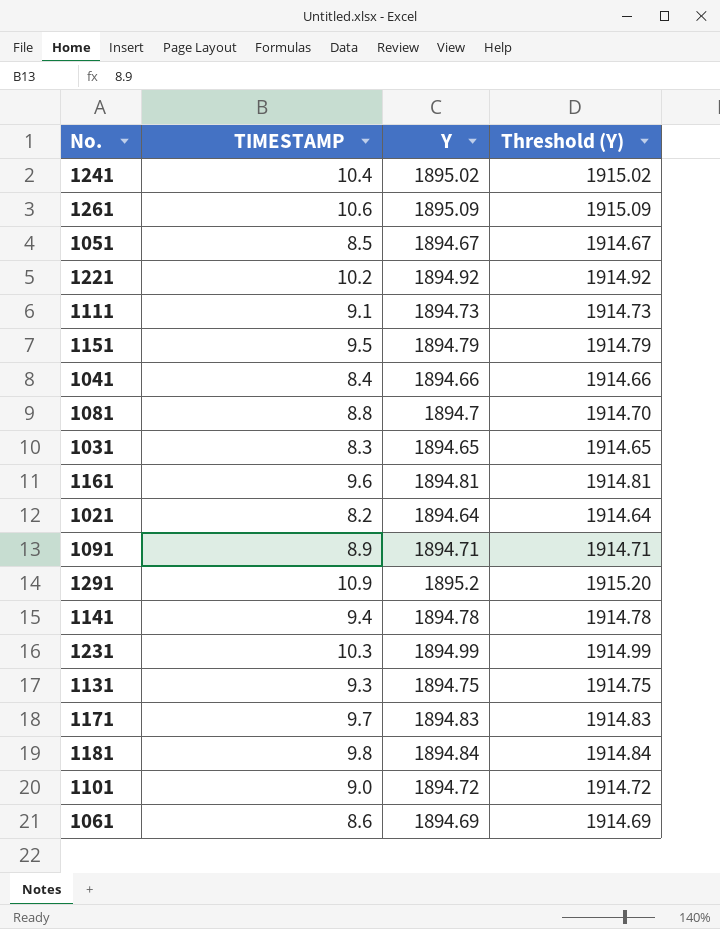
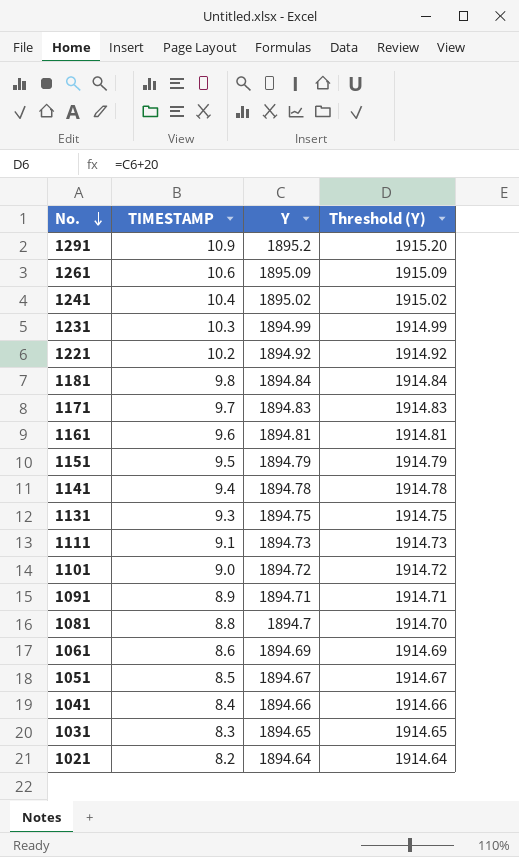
row order: none -> No. descending

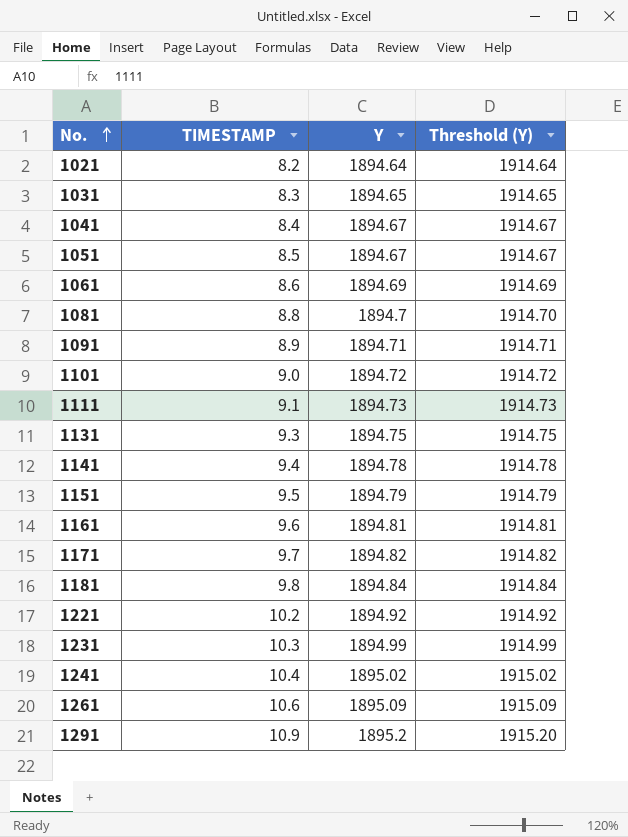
row order: No. descending -> No. ascending
1041 | Y: 1894.66 -> 1894.67
1041 | Threshold (Y): 1914.66 -> 1914.67
1171 | Y: 1894.83 -> 1894.82
1171 | Threshold (Y): 1914.83 -> 1914.82

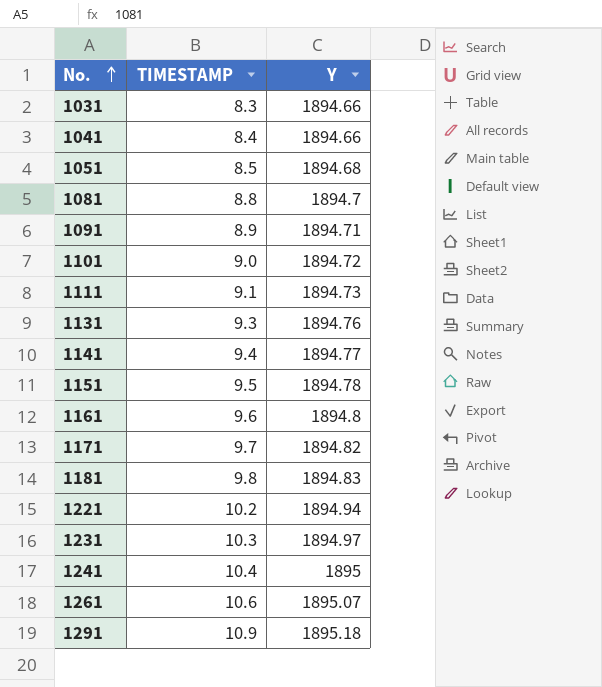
column Threshold (Y) | formula: [Y] + 20 -> none
row 1021: 8.2 | 1894.64 | 1914.64 -> none
row 1061: 8.6 | 1894.69 | 1914.69 -> none
1031 | Y: 1894.65 -> 1894.66
1041 | Y: 1894.67 -> 1894.66
1051 | Y: 1894.67 -> 1894.68
1131 | Y: 1894.75 -> 1894.76
1141 | Y: 1894.78 -> 1894.77
1151 | Y: 1894.79 -> 1894.78
1161 | Y: 1894.81 -> 1894.8
1181 | Y: 1894.84 -> 1894.83
1221 | Y: 1894.92 -> 1894.94
1231 | Y: 1894.99 -> 1894.97
1241 | Y: 1895.02 -> 1895
1261 | Y: 1895.09 -> 1895.07
1291 | Y: 1895.2 -> 1895.18

